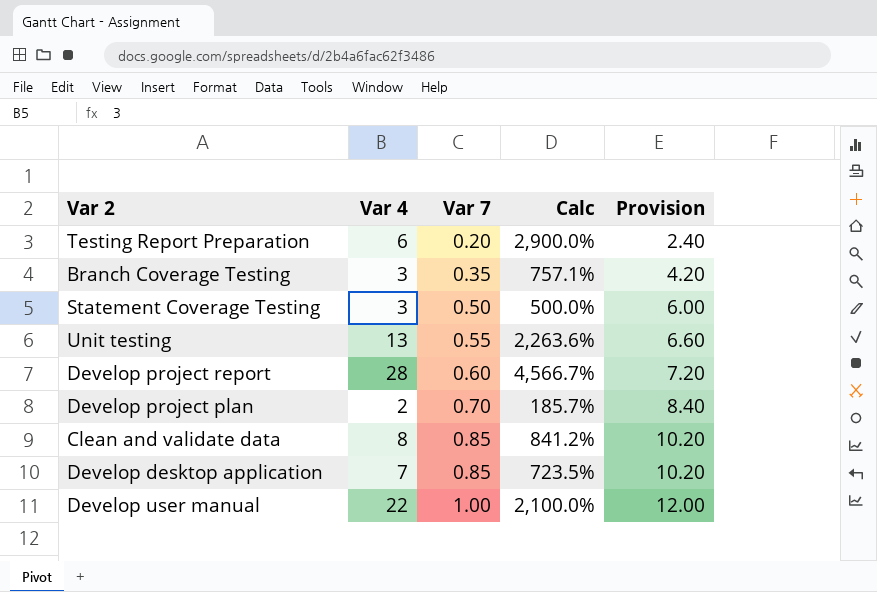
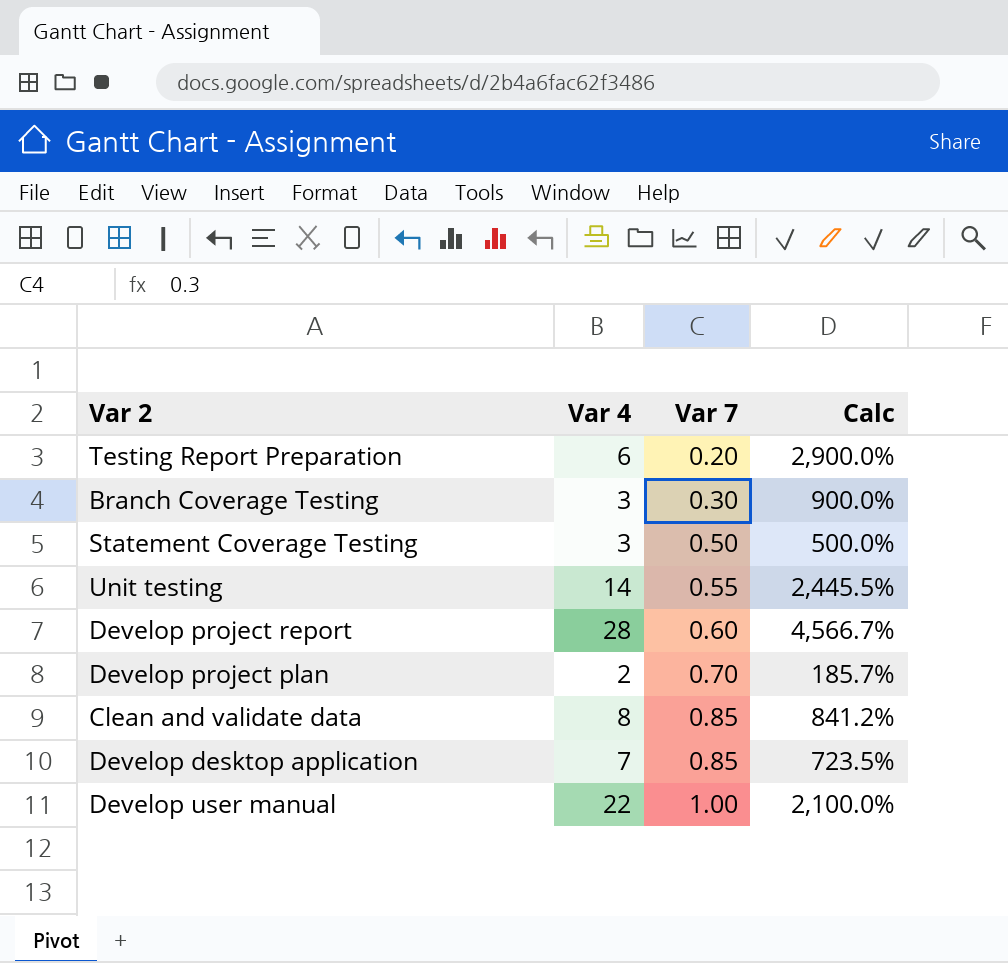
column Provision | formula: [Var 7] * 12 -> none
Branch Coverage Testing | Var 7: 0.35 -> 0.30
Branch Coverage Testing | Calc: 757.1% -> 900.0%
Unit testing | Var 4: 13 -> 14
Unit testing | Calc: 2,263.6% -> 2,445.5%

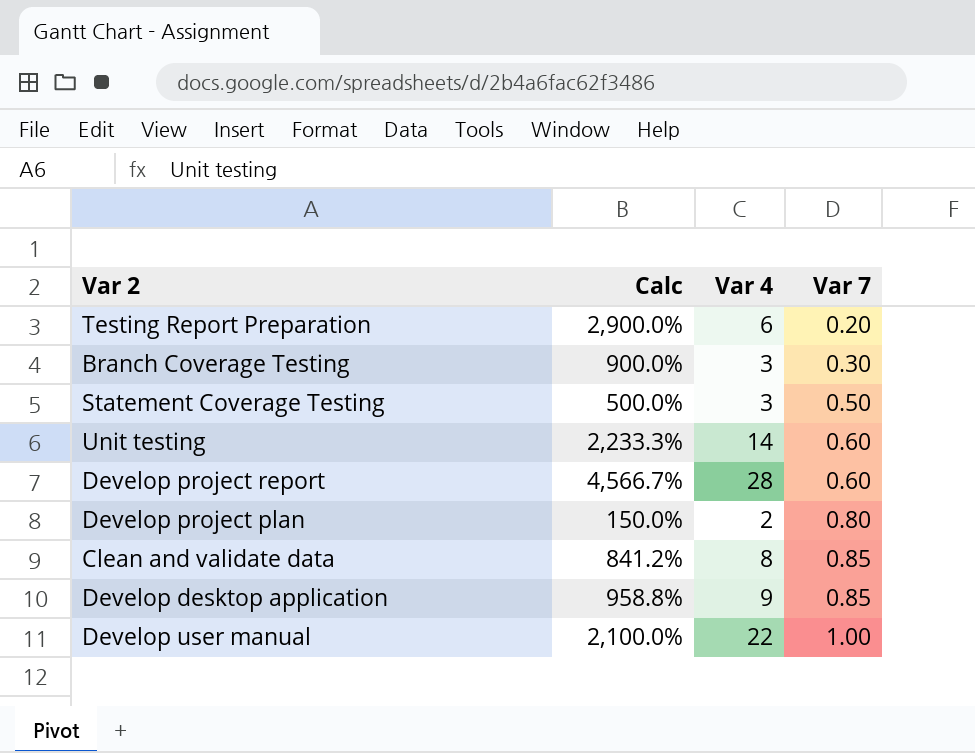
column Calc | position: 4 -> 2
Unit testing | Calc: 2,445.5% -> 2,233.3%
Unit testing | Var 7: 0.55 -> 0.60
Develop project plan | Calc: 185.7% -> 150.0%
Develop project plan | Var 7: 0.70 -> 0.80
Develop desktop application | Calc: 723.5% -> 958.8%
Develop desktop application | Var 4: 7 -> 9

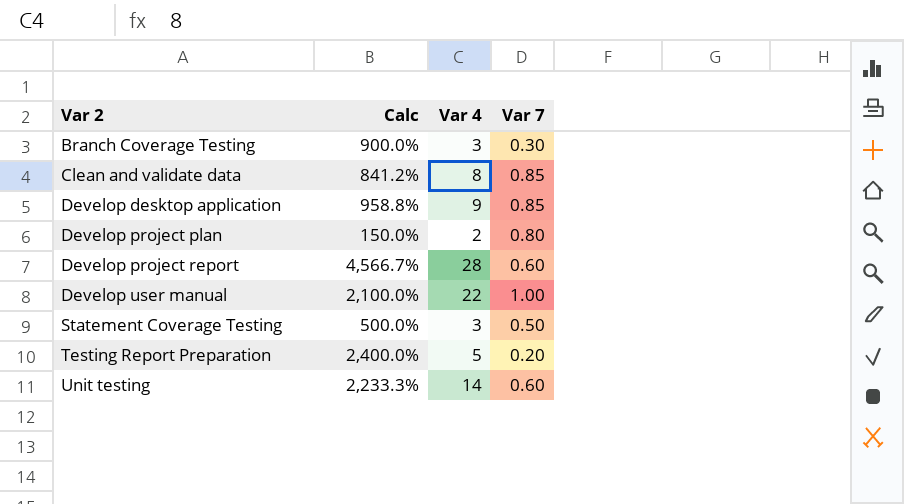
row order: Var 7 ascending -> Var 2 ascending
Testing Report Preparation | Calc: 2,900.0% -> 2,400.0%
Testing Report Preparation | Var 4: 6 -> 5

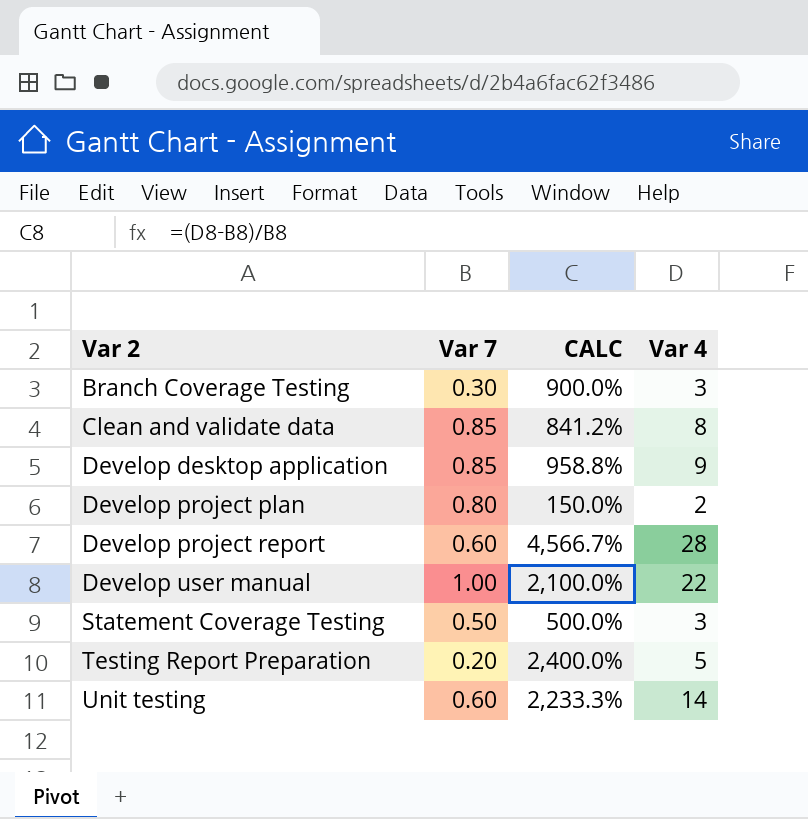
column Var 7 | position: 4 -> 2
column name: Calc -> CALC

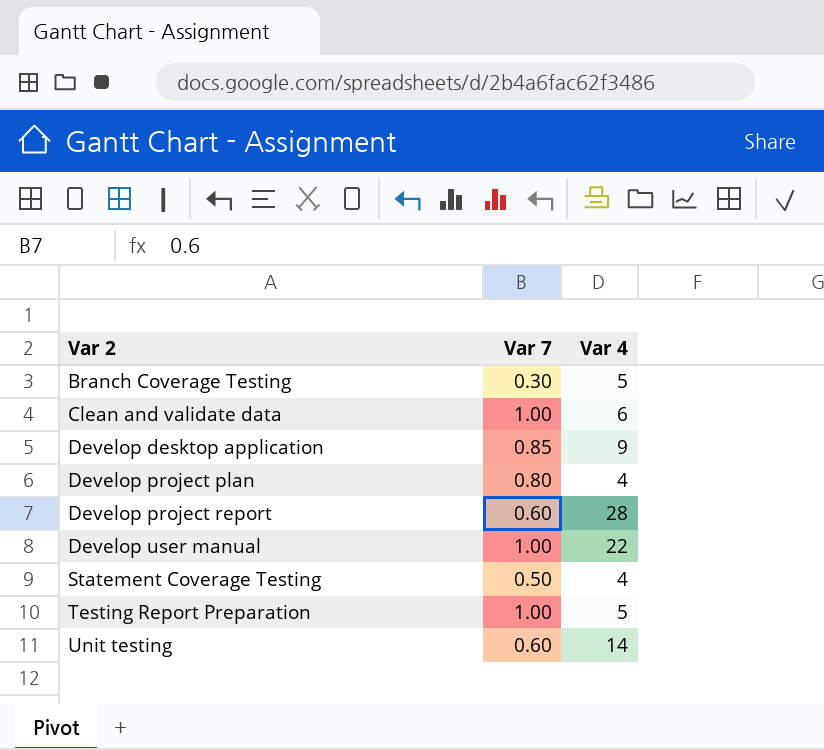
column CALC | formula: ([Var 4] - [Var 7]) / [Var 7] -> none
Branch Coverage Testing | Var 4: 3 -> 5
Clean and validate data | Var 7: 0.85 -> 1.00
Clean and validate data | Var 4: 8 -> 6
Develop project plan | Var 4: 2 -> 4
Statement Coverage Testing | Var 4: 3 -> 4
Testing Report Preparation | Var 7: 0.20 -> 1.00

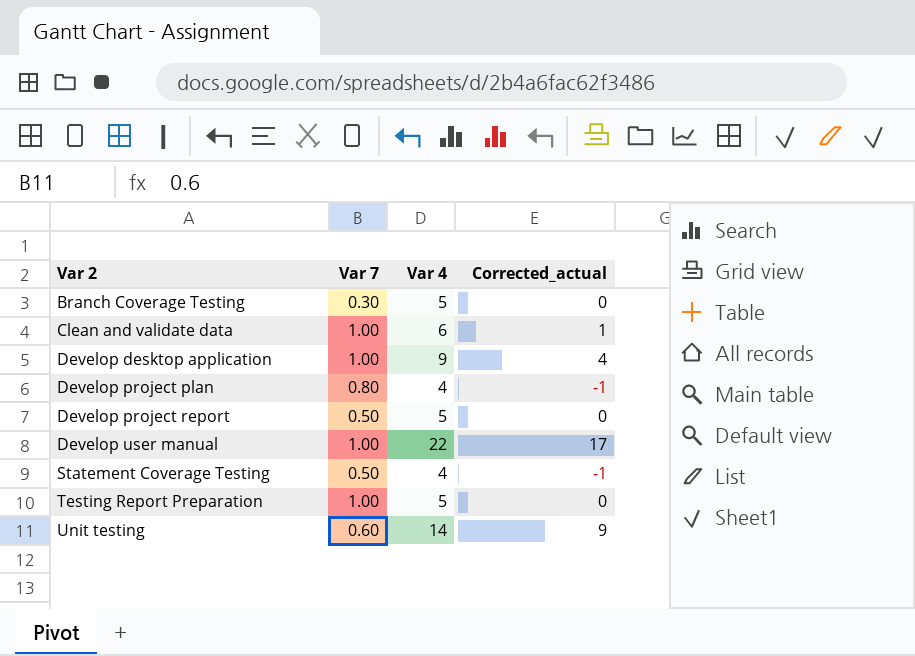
column Corrected_actual | formula: none -> [Var 4] - 5
Develop desktop application | Var 7: 0.85 -> 1.00
Develop project report | Var 7: 0.60 -> 0.50
Develop project report | Var 4: 28 -> 5

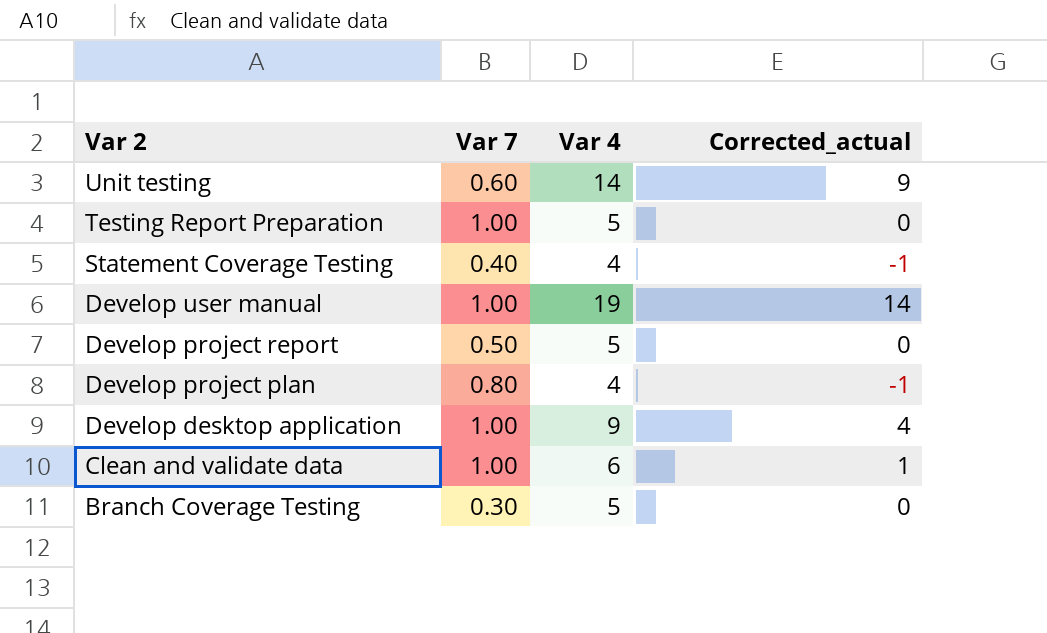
row order: Var 2 ascending -> Var 2 descending
Statement Coverage Testing | Var 7: 0.50 -> 0.40
Develop user manual | Var 4: 22 -> 19
Develop user manual | Corrected_actual: 17 -> 14

